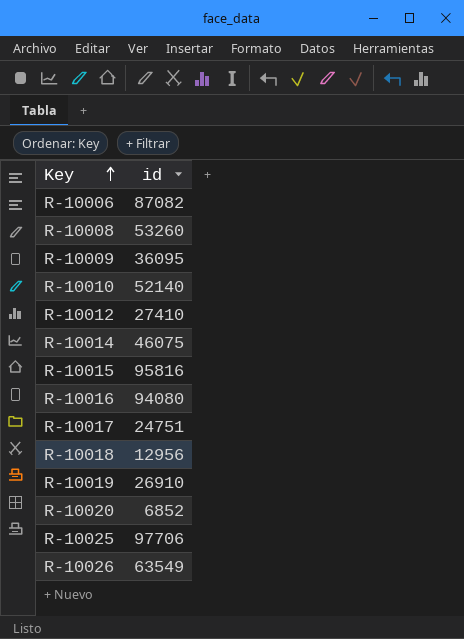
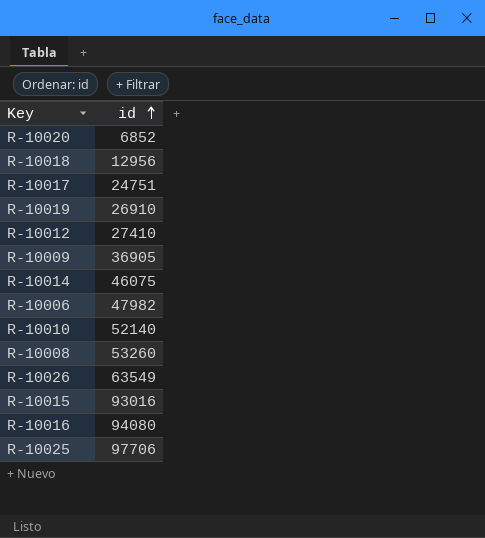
row order: Key ascending -> id ascending
R-10009 | id: 36095 -> 36905
R-10006 | id: 87082 -> 47982
R-10015 | id: 95816 -> 93016

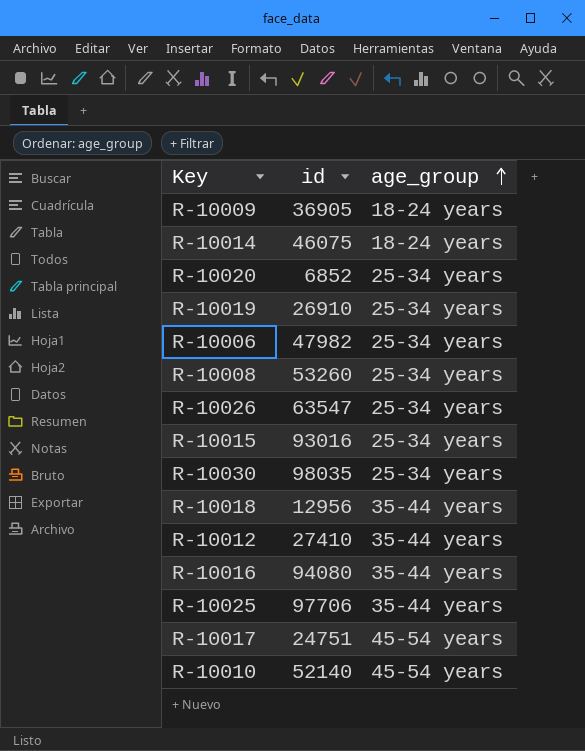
row order: id ascending -> age_group ascending
column age_group | position: none -> 3
R-10026 | id: 63549 -> 63547
row R-10030: none -> 98035 | 25-34 years

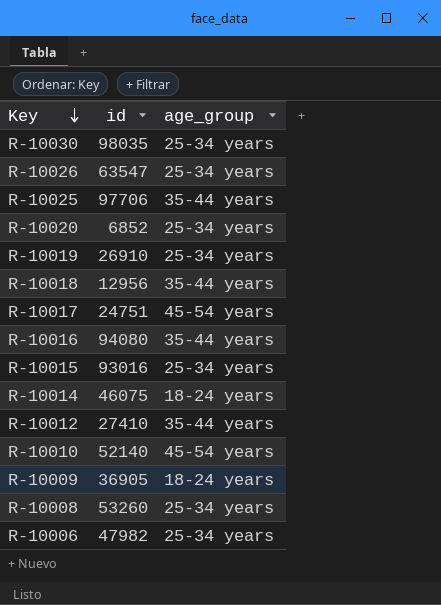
row order: age_group ascending -> Key descending

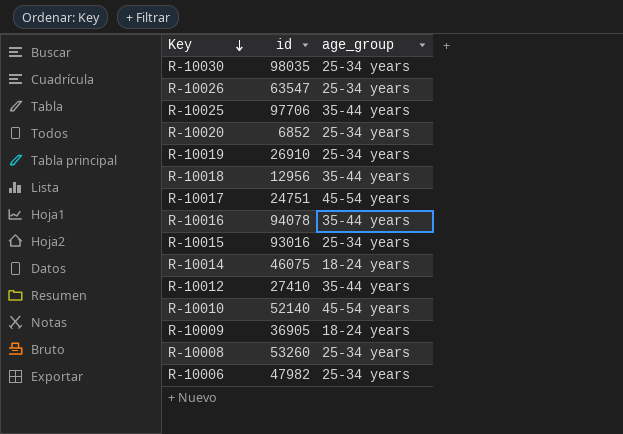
R-10016 | id: 94080 -> 94078

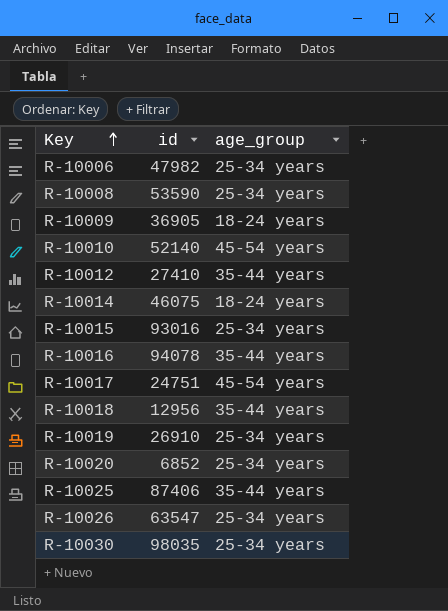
row order: Key descending -> Key ascending
R-10008 | id: 53260 -> 53590
R-10025 | id: 97706 -> 87406

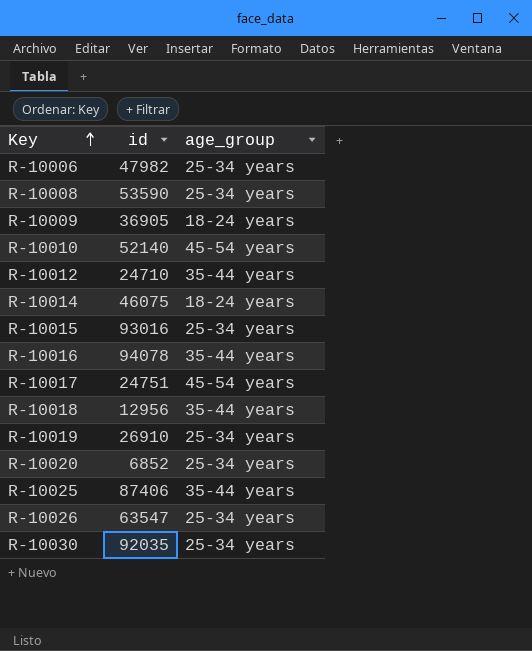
R-10012 | id: 27410 -> 24710
R-10030 | id: 98035 -> 92035

